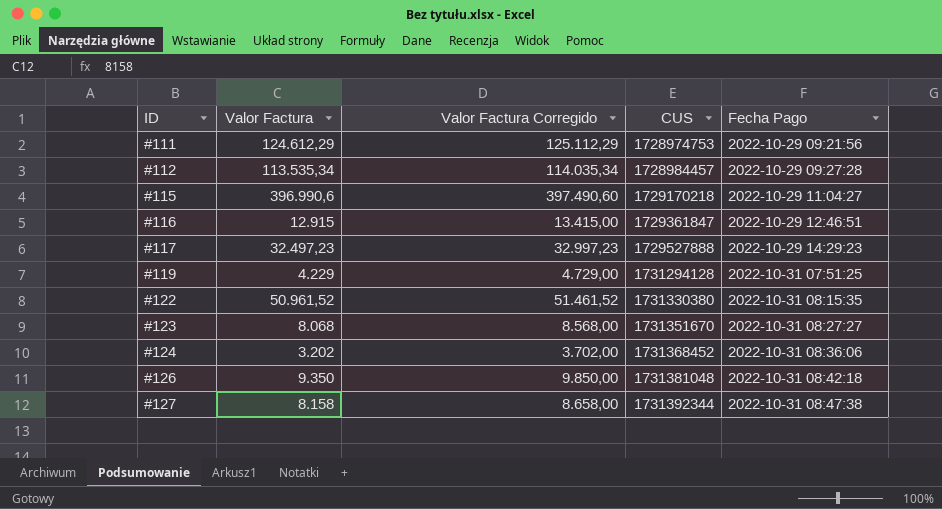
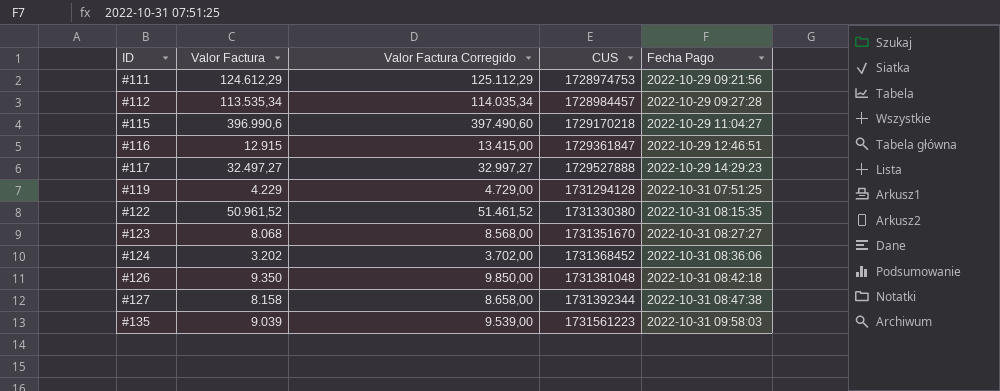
#117 | Valor Factura: 32.497,23 -> 32.497,27
#117 | Valor Factura Corregido: 32.997,23 -> 32.997,27
row #135: none -> 9.039 | 9.539,00 | 1731561223 | 2022-10-31 09:58:03

